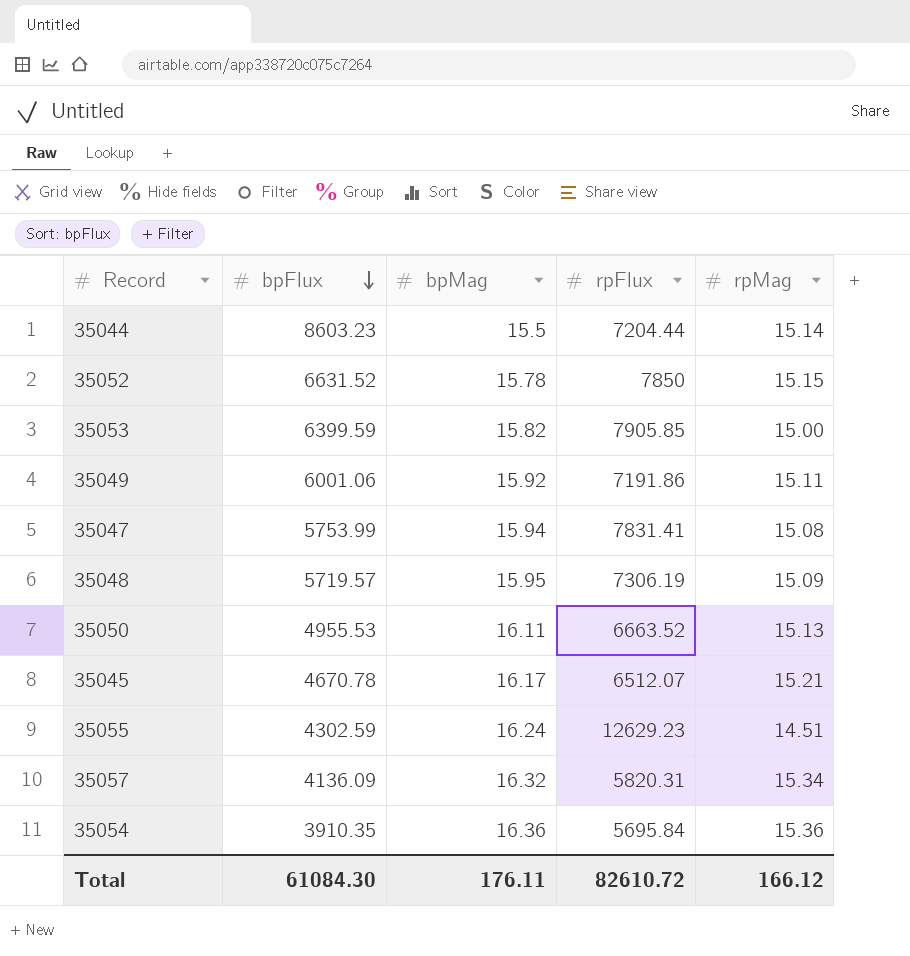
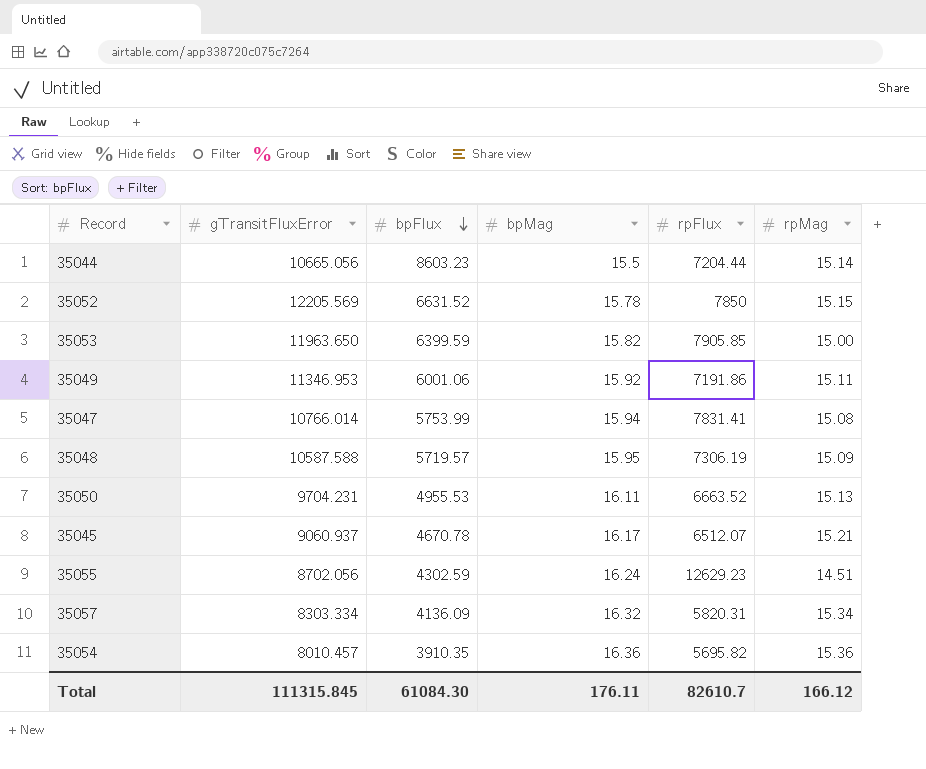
column gTransitFluxError | position: none -> 2
35054 | rpFlux: 5695.84 -> 5695.82
Total | rpFlux: 82610.72 -> 82610.7

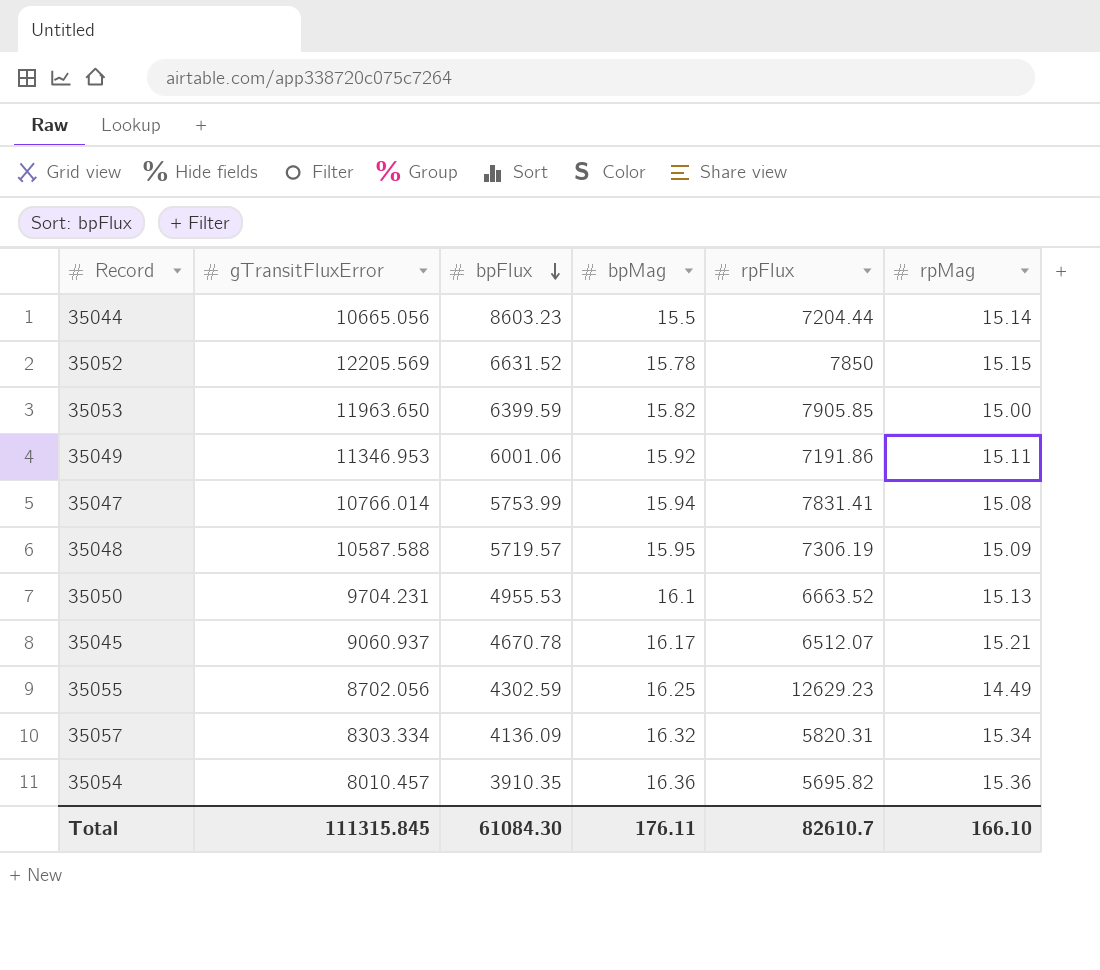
35050 | bpMag: 16.11 -> 16.1
35055 | bpMag: 16.24 -> 16.25
35055 | rpMag: 14.51 -> 14.49
Total | rpMag: 166.12 -> 166.10

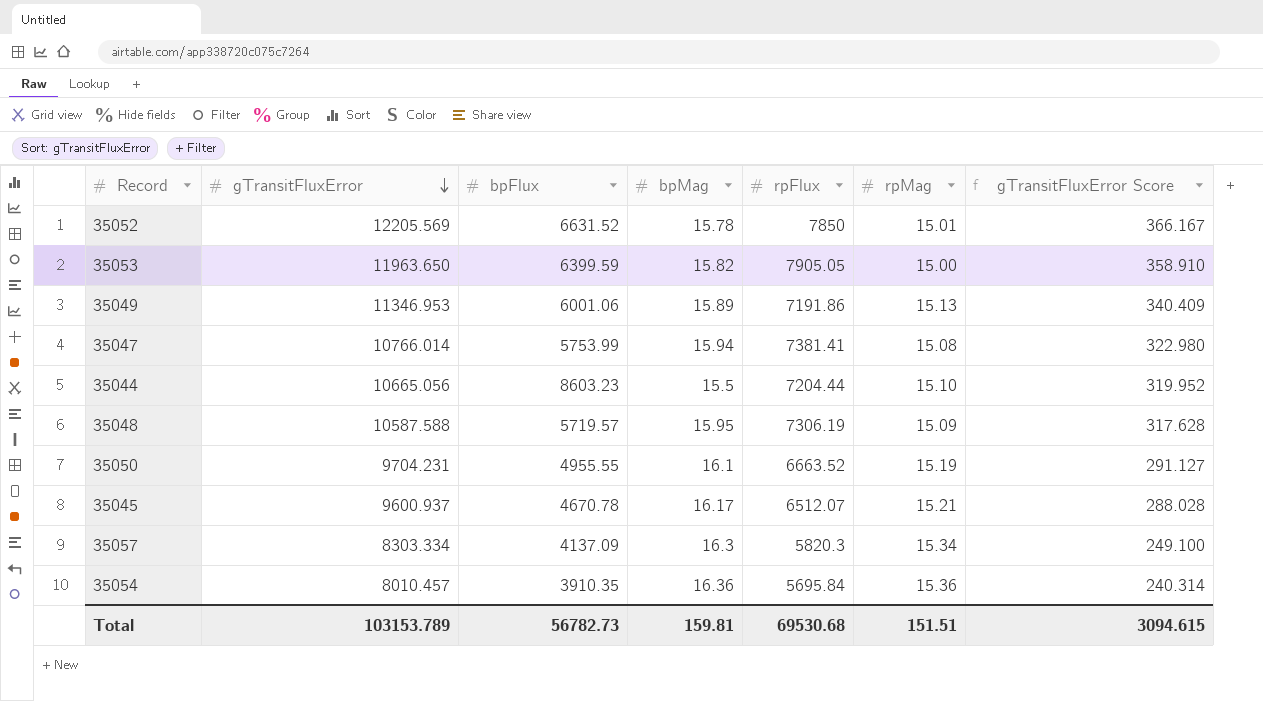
row order: bpFlux descending -> gTransitFluxError descending
column gTransitFluxError Score | formula: none -> [gTransitFluxError] * 0.03
row 35055: 8702.056 | 4302.59 | 16.25 | 12629.23 | 14.49 -> none
35052 | rpMag: 15.15 -> 15.01
35053 | rpFlux: 7905.85 -> 7905.05
35049 | bpMag: 15.92 -> 15.89
35049 | rpMag: 15.11 -> 15.13
35047 | rpFlux: 7831.41 -> 7381.41
35044 | rpMag: 15.14 -> 15.10
35050 | bpFlux: 4955.53 -> 4955.55
35050 | rpMag: 15.13 -> 15.19
35045 | gTransitFluxError: 9060.937 -> 9600.937
35057 | bpFlux: 4136.09 -> 4137.09
35057 | bpMag: 16.32 -> 16.3
35057 | rpFlux: 5820.31 -> 5820.3
35054 | rpFlux: 5695.82 -> 5695.84
Total | gTransitFluxError: 111315.845 -> 103153.789
Total | bpFlux: 61084.30 -> 56782.73
Total | bpMag: 176.11 -> 159.81
Total | rpFlux: 82610.7 -> 69530.68
Total | rpMag: 166.10 -> 151.51

